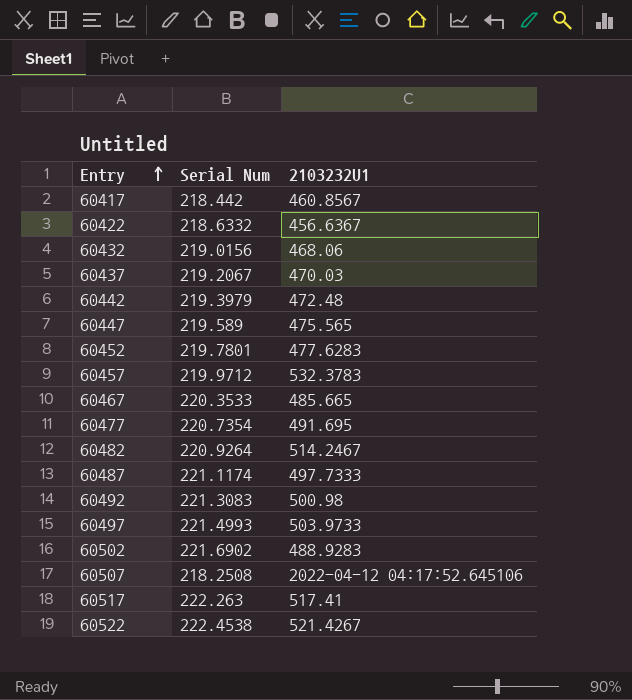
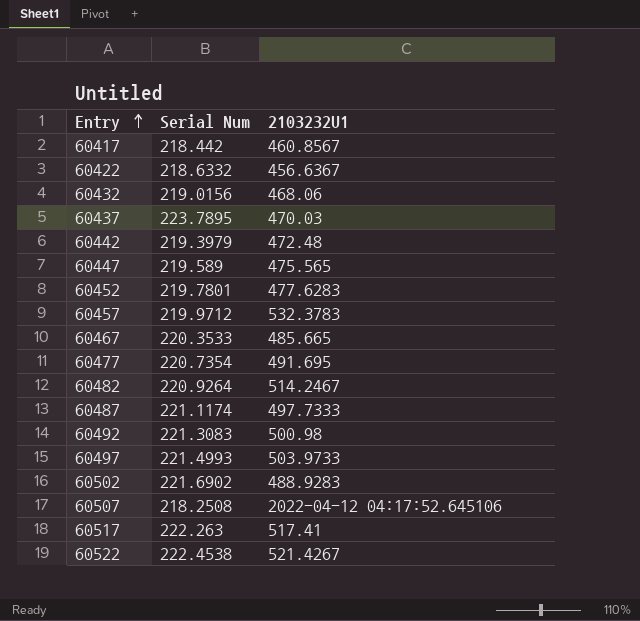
60437 | Serial Num: 219.2067 -> 223.7895

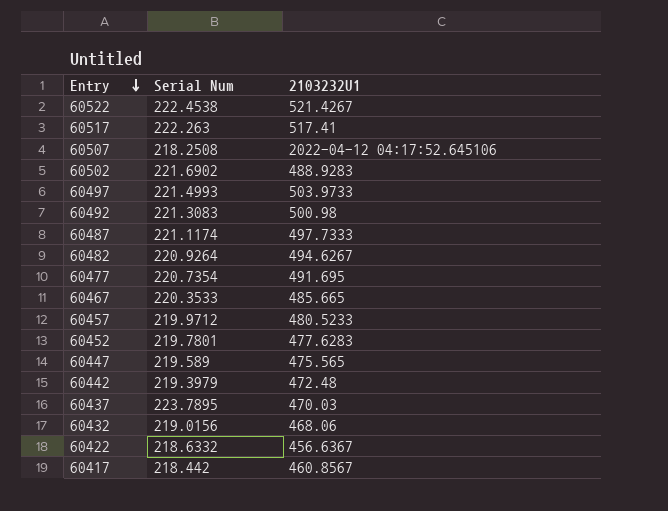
row order: Entry ascending -> Entry descending
60482 | 2103232U1: 514.2467 -> 494.6267
60457 | 2103232U1: 532.3783 -> 480.5233

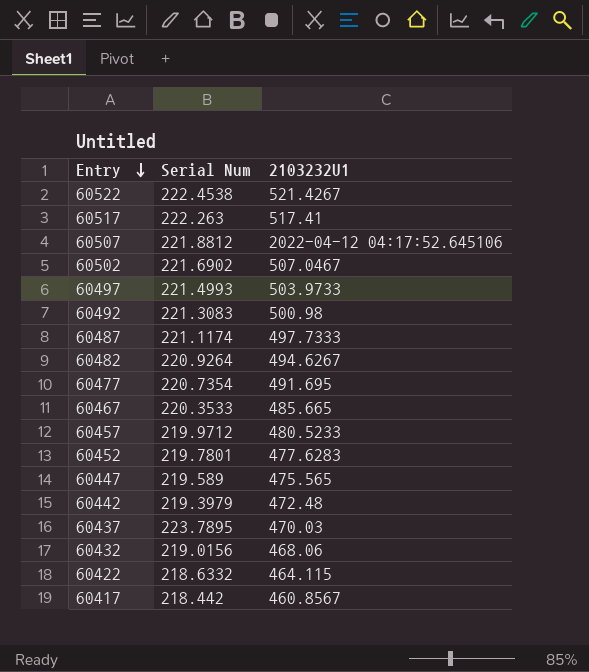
60507 | Serial Num: 218.2508 -> 221.8812
60502 | 2103232U1: 488.9283 -> 507.0467
60422 | 2103232U1: 456.6367 -> 464.115

